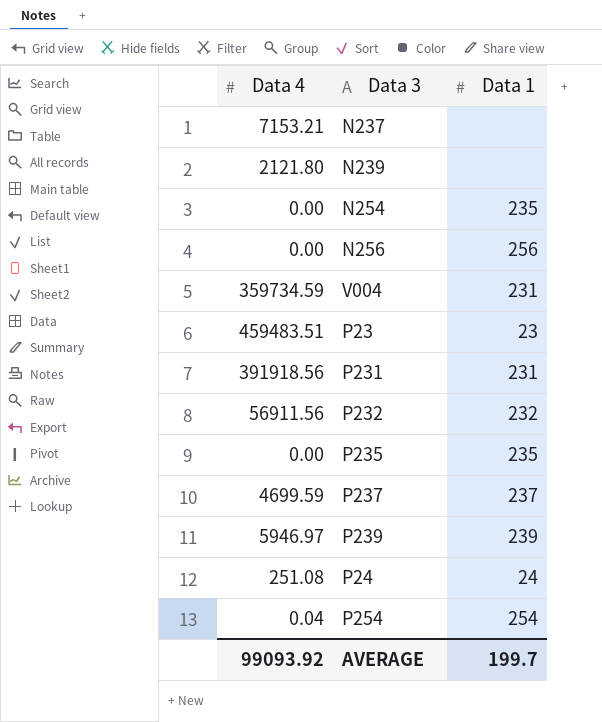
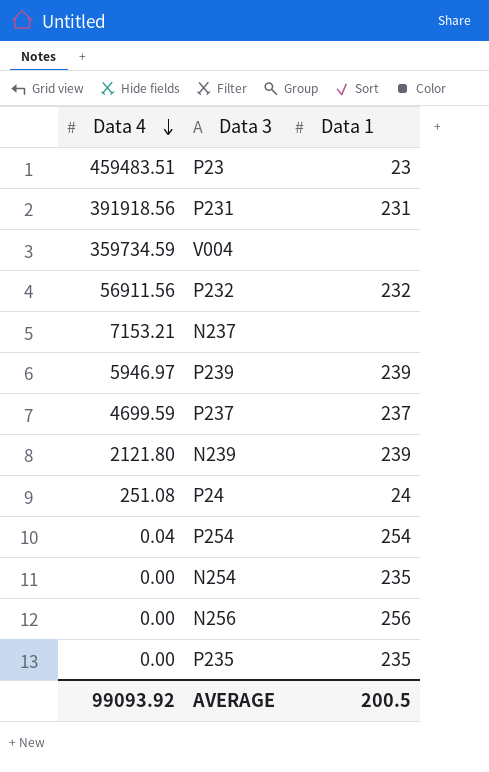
row order: none -> Data 4 descending
V004 | Data 1: 231 -> none
N239 | Data 1: none -> 239
AVERAGE | Data 1: 199.7 -> 200.5

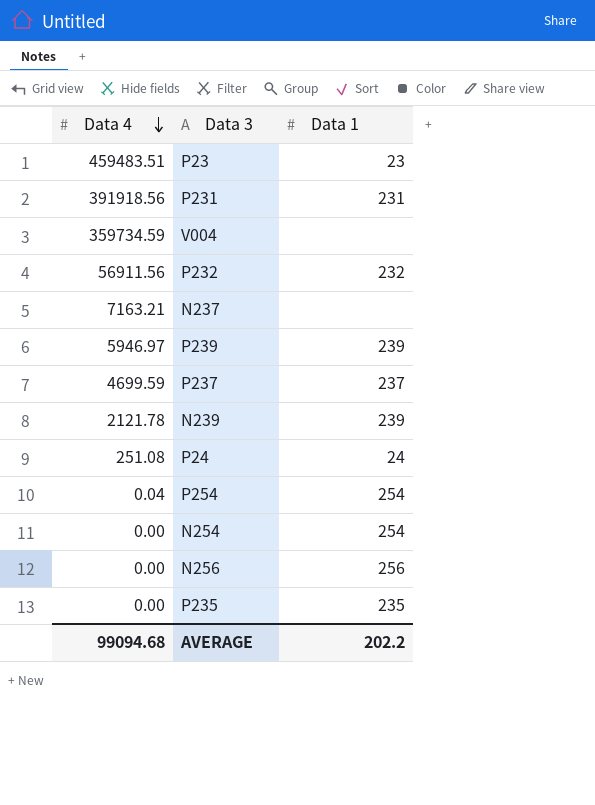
N237 | Data 4: 7153.21 -> 7163.21
N239 | Data 4: 2121.80 -> 2121.78
N254 | Data 1: 235 -> 254
AVERAGE | Data 4: 99093.92 -> 99094.68
AVERAGE | Data 1: 200.5 -> 202.2

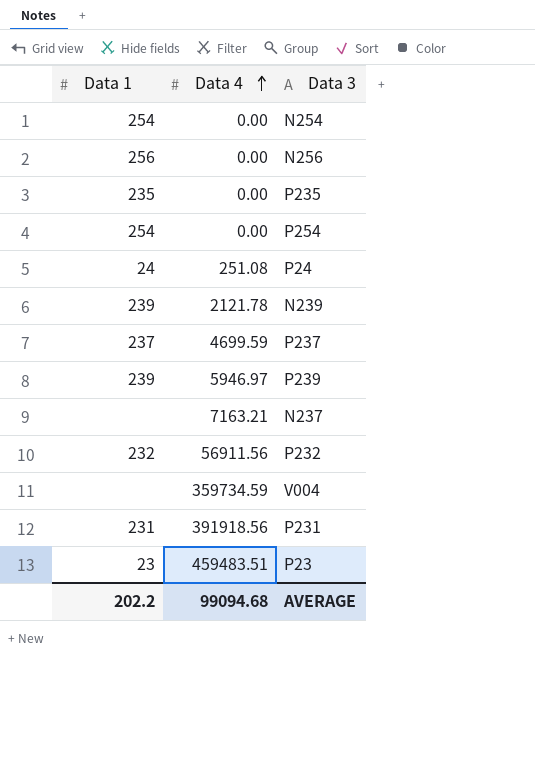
row order: Data 4 descending -> Data 4 ascending
column Data 1 | position: 3 -> 1
P254 | Data 4: 0.04 -> 0.00

